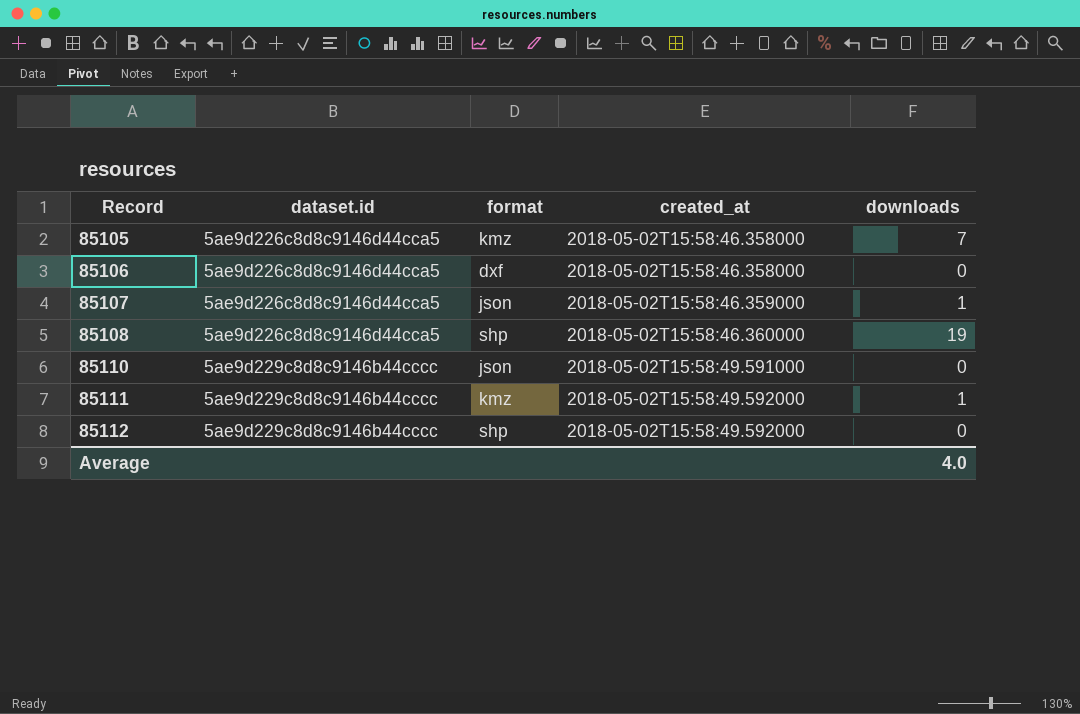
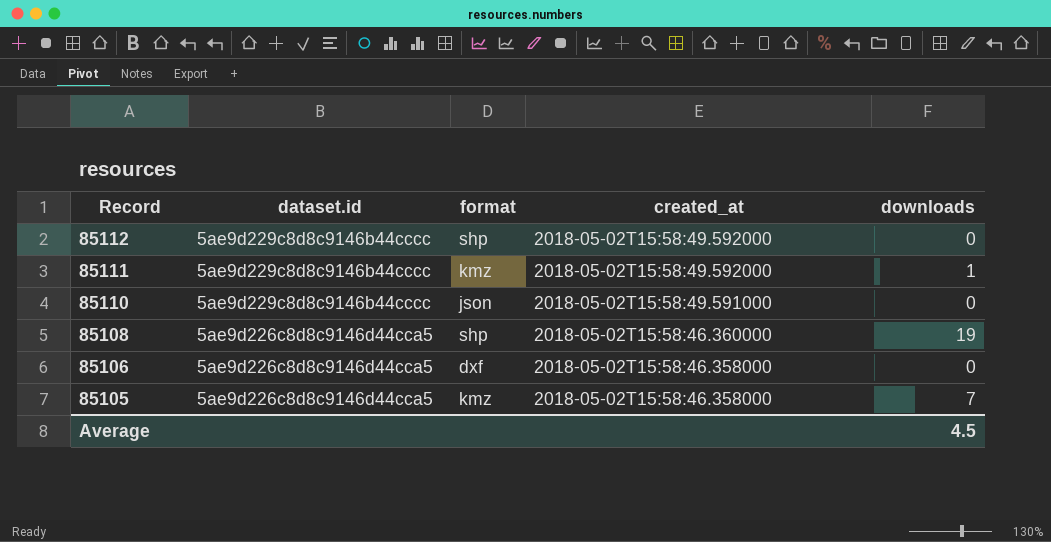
row order: Record ascending -> Record descending
row 85107: 5ae9d226c8d8c9146d44cca5 | json | 2018-05-02T15:58:46.359000 | 1 -> none
Average | downloads: 4.0 -> 4.5

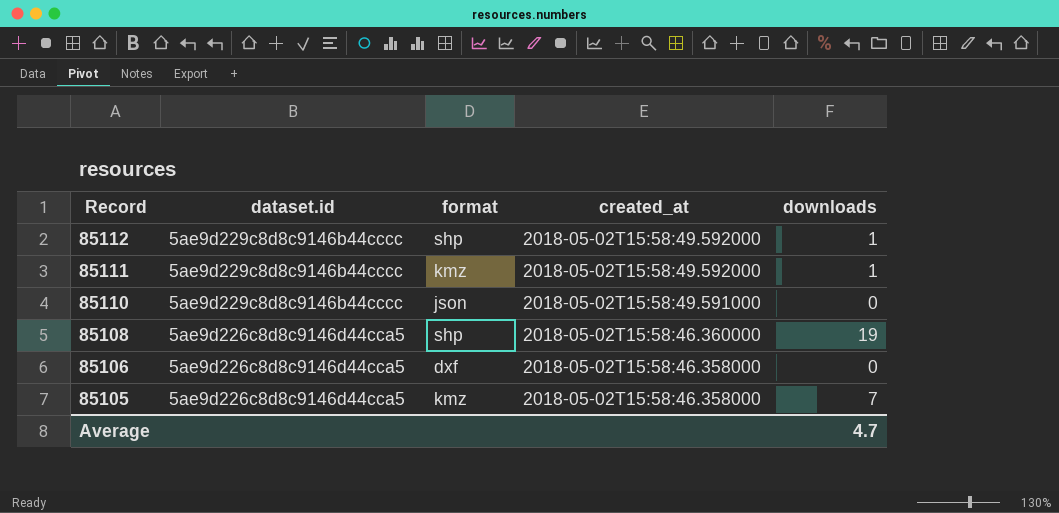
85112 | downloads: 0 -> 1
Average | downloads: 4.5 -> 4.7

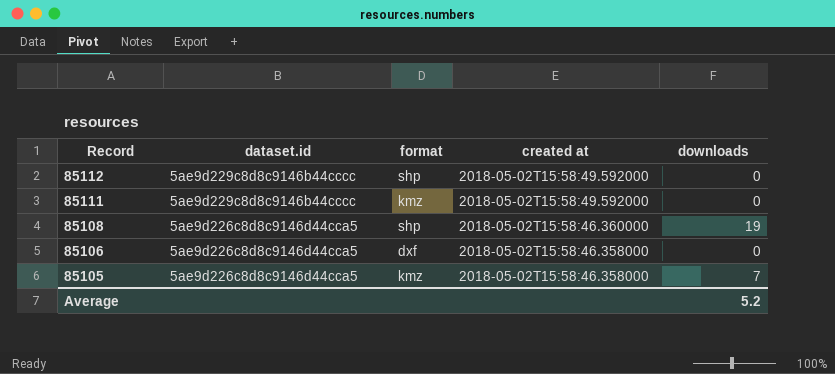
column name: created_at -> created at
row 85110: 5ae9d229c8d8c9146b44cccc | json | 2018-05-02T15:58:49.591000 | 0 -> none
85112 | downloads: 1 -> 0
85111 | downloads: 1 -> 0
Average | downloads: 4.7 -> 5.2

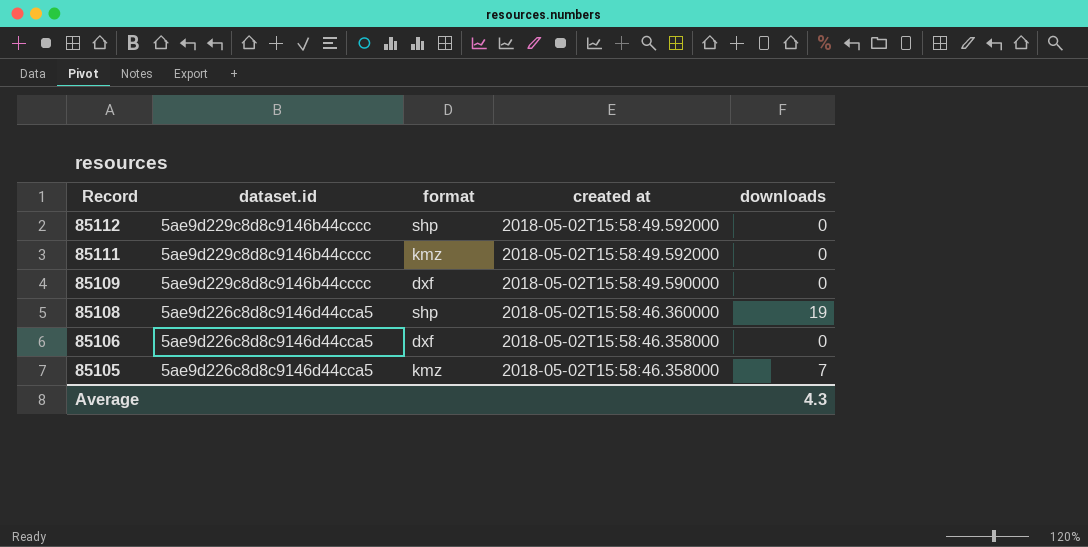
row 85109: none -> 5ae9d229c8d8c9146b44cccc | dxf | 2018-05-02T15:58:49.590000 | 0
Average | downloads: 5.2 -> 4.3

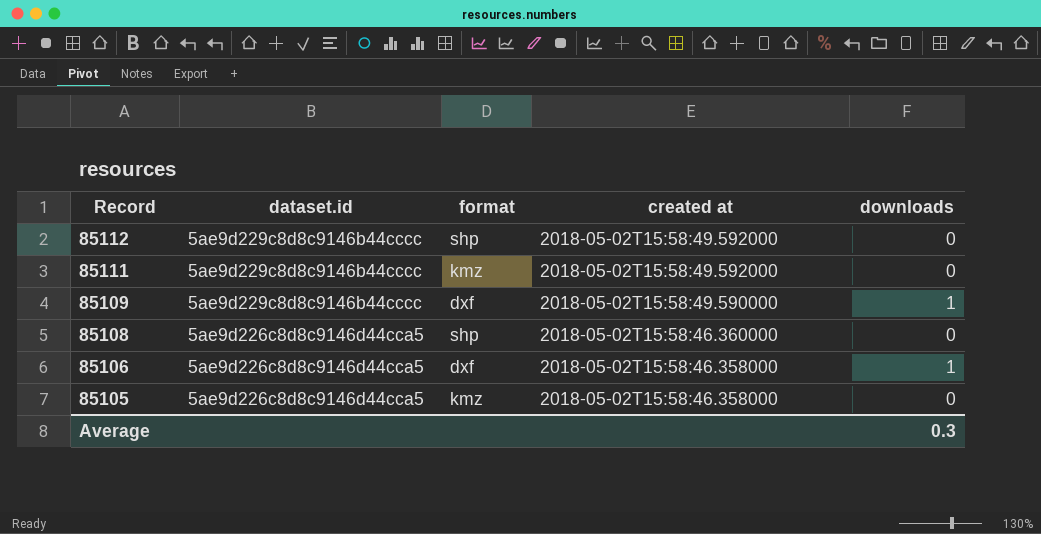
85109 | downloads: 0 -> 1
85108 | downloads: 19 -> 0
85106 | downloads: 0 -> 1
85105 | downloads: 7 -> 0
Average | downloads: 4.3 -> 0.3

